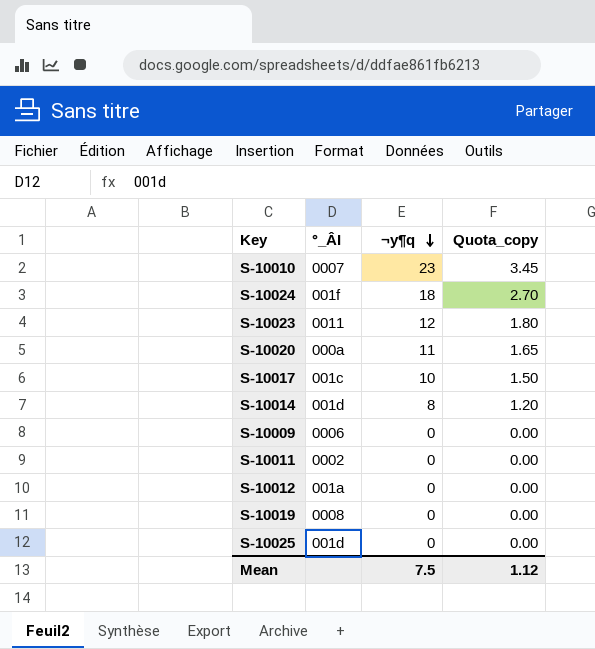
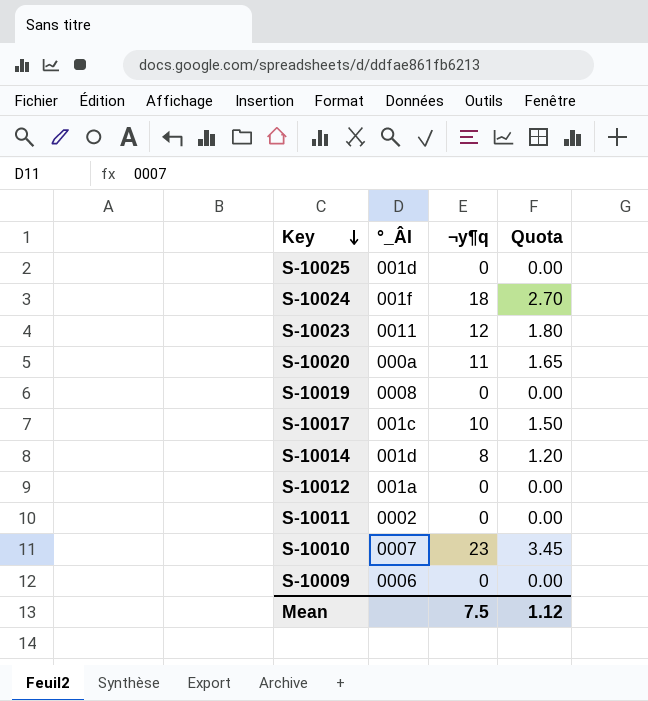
row order: ¬y¶q descending -> Key descending
column name: Quota_copy -> Quota

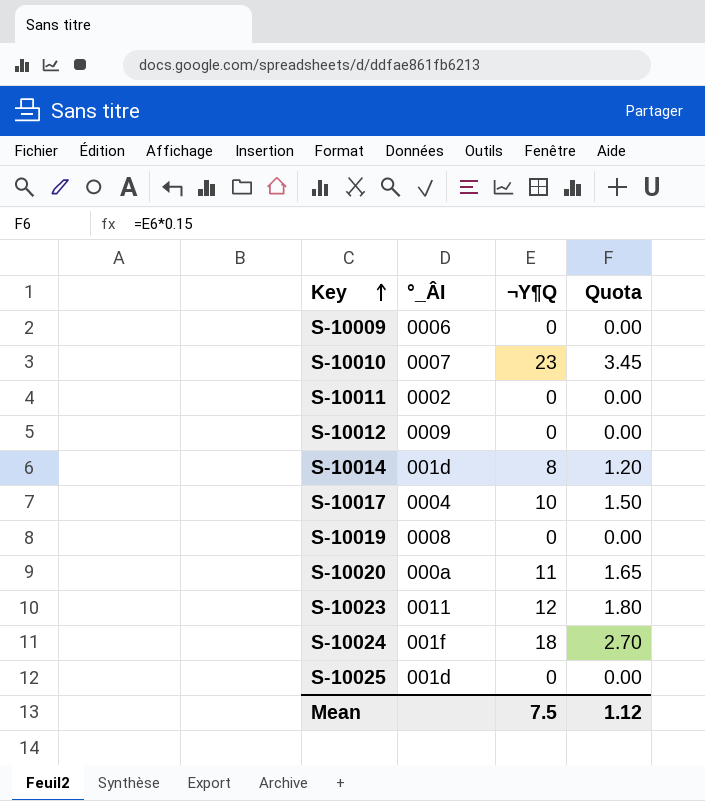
row order: Key descending -> Key ascending
column name: ¬y¶q -> ¬Y¶Q
S-10012 | °_ÂI: 001a -> 0009
S-10017 | °_ÂI: 001c -> 0004

